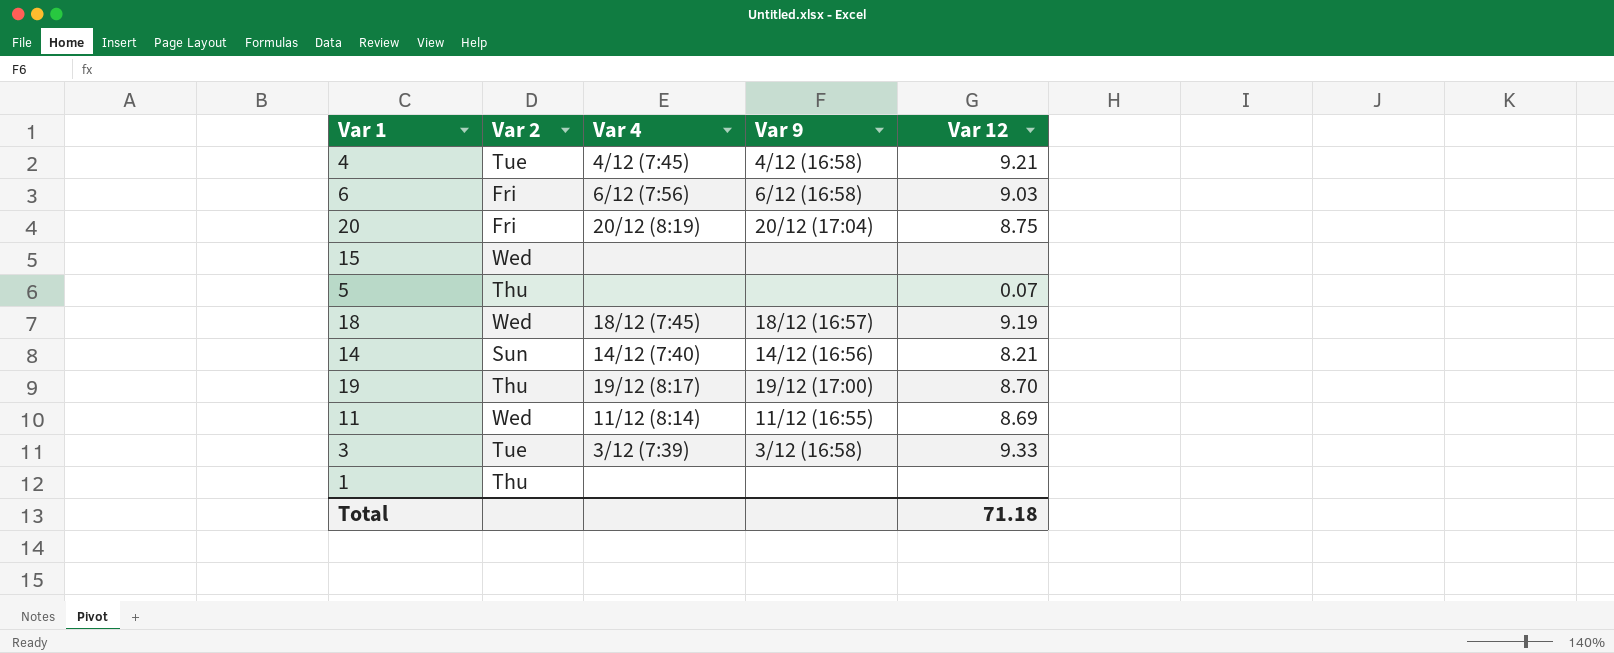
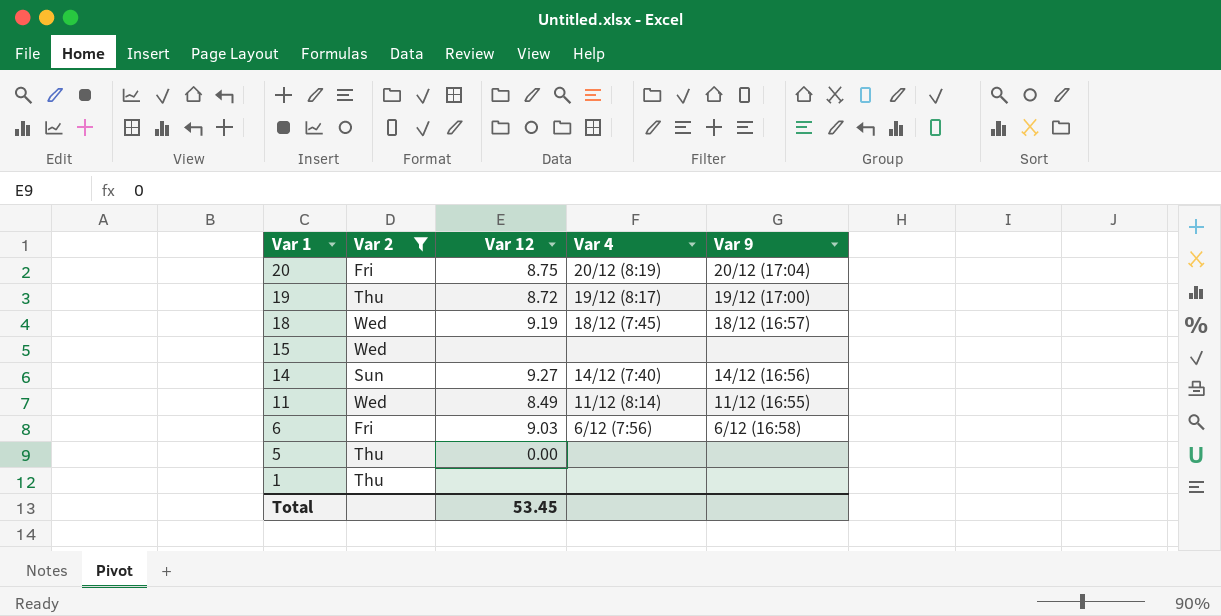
filter: none -> Var 2 != Tue
row order: none -> Var 1 descending
column Var 12 | position: 5 -> 3
19 | Var 12: 8.70 -> 8.72
14 | Var 12: 8.21 -> 9.27
11 | Var 12: 8.69 -> 8.49
5 | Var 12: 0.07 -> 0.00
Total | Var 12: 71.18 -> 53.45

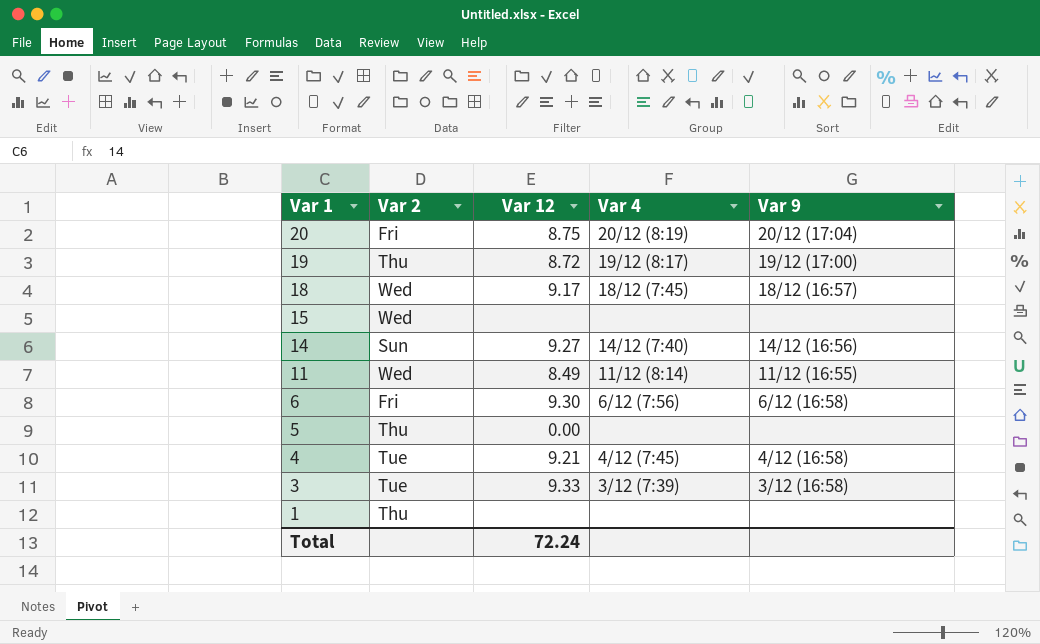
filter: Var 2 != Tue -> none
18 | Var 12: 9.19 -> 9.17
6 | Var 12: 9.03 -> 9.30
Total | Var 12: 53.45 -> 72.24

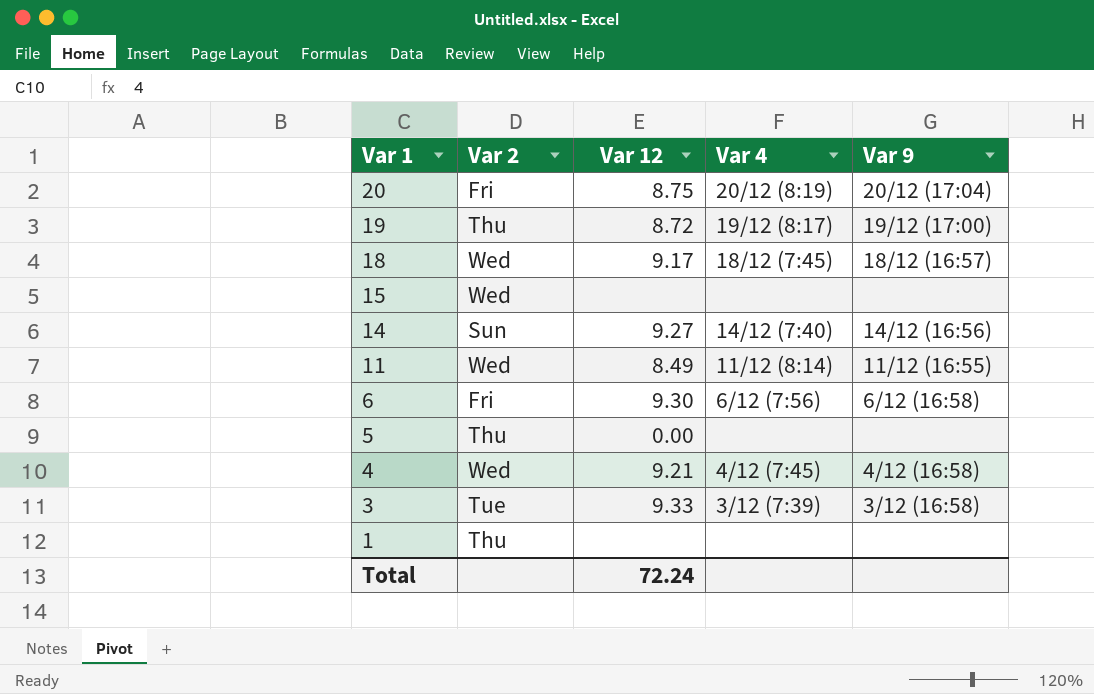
4 | Var 2: Tue -> Wed

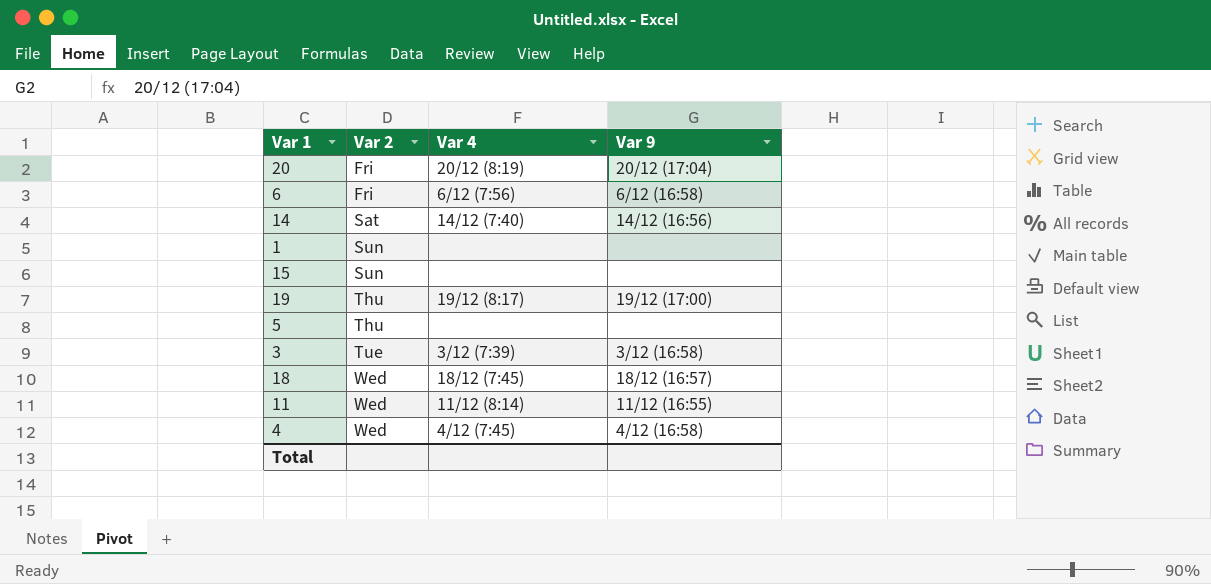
row order: Var 1 descending -> Var 2 ascending
column Var 12 | position: 3 -> none
14 | Var 2: Sun -> Sat
1 | Var 2: Thu -> Sun
15 | Var 2: Wed -> Sun

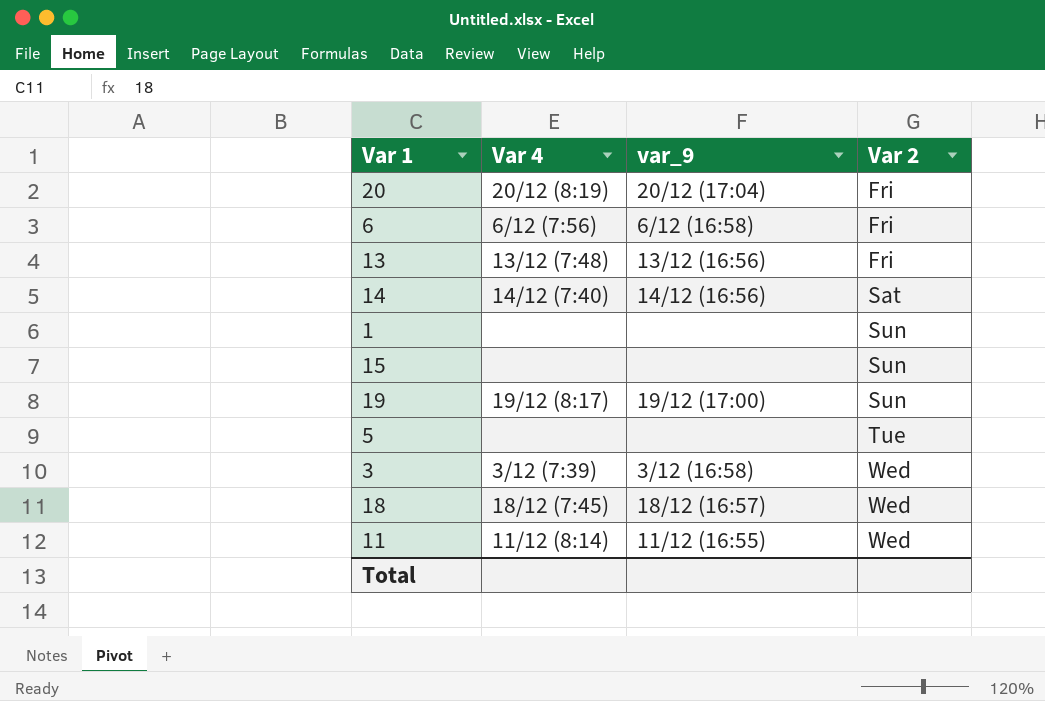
column name: Var 9 -> var_9
column Var 2 | position: 2 -> 4
row 4: Wed | 4/12 (7:45) | 4/12 (16:58) -> none
row 13: none -> 13/12 (7:48) | 13/12 (16:56) | Fri
19 | Var 2: Thu -> Sun
5 | Var 2: Thu -> Tue
3 | Var 2: Tue -> Wed

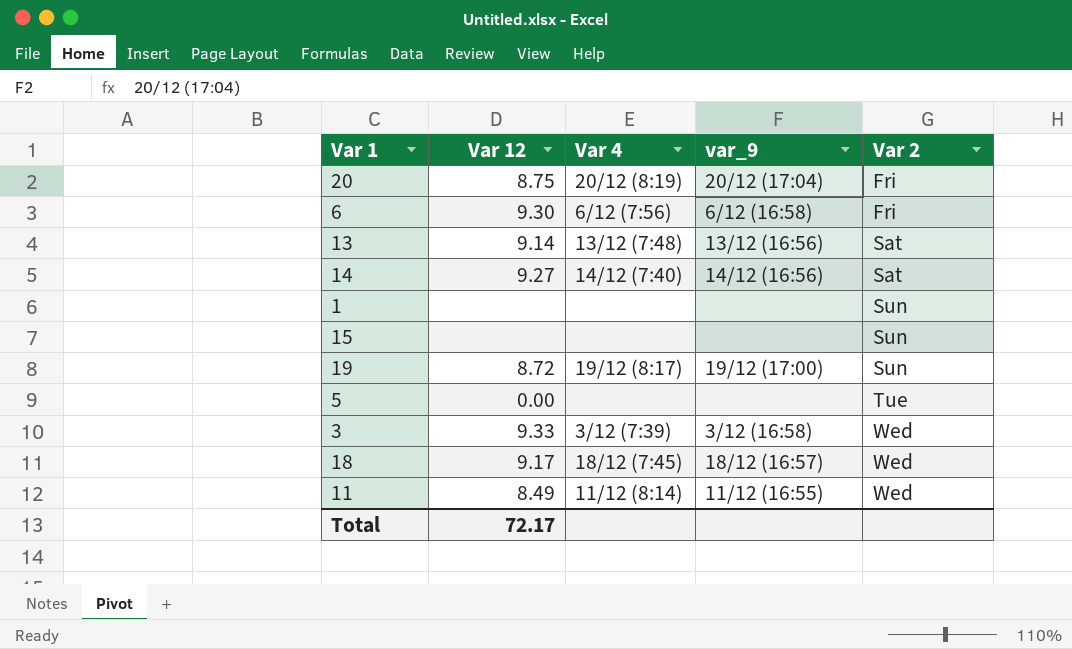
column Var 12 | position: none -> 2
13 | Var 2: Fri -> Sat

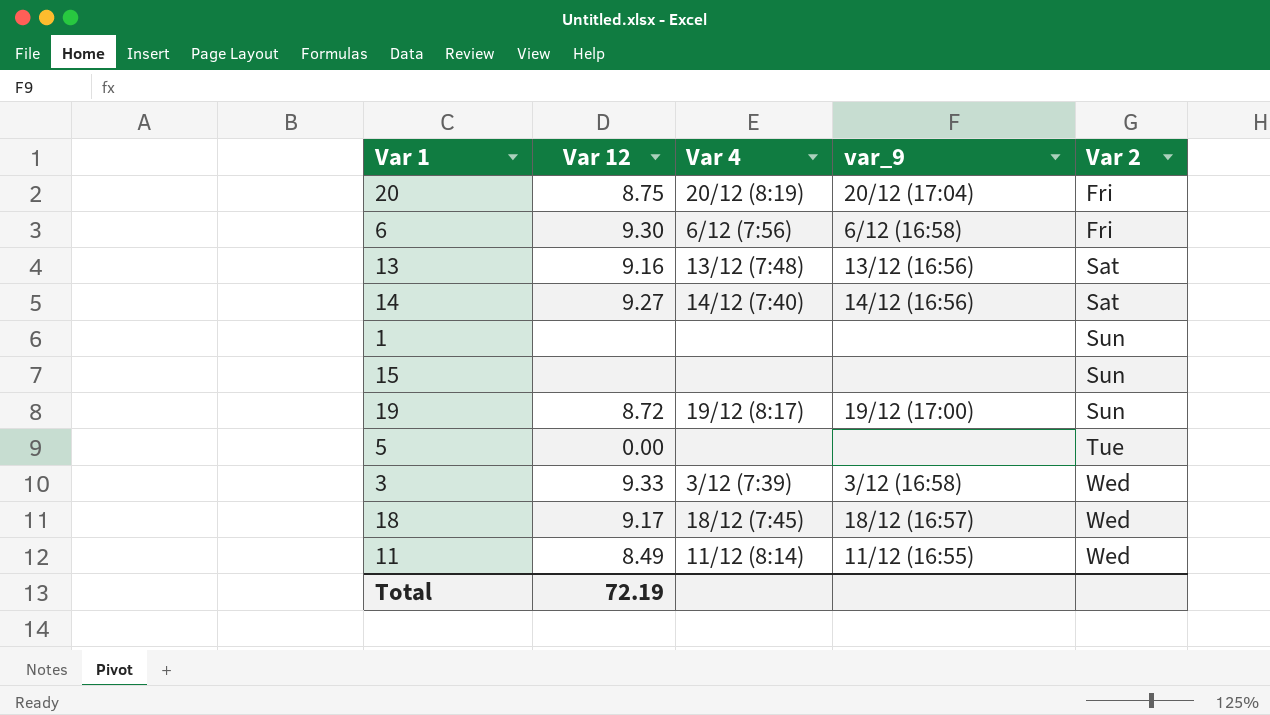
13 | Var 12: 9.14 -> 9.16
Total | Var 12: 72.17 -> 72.19

